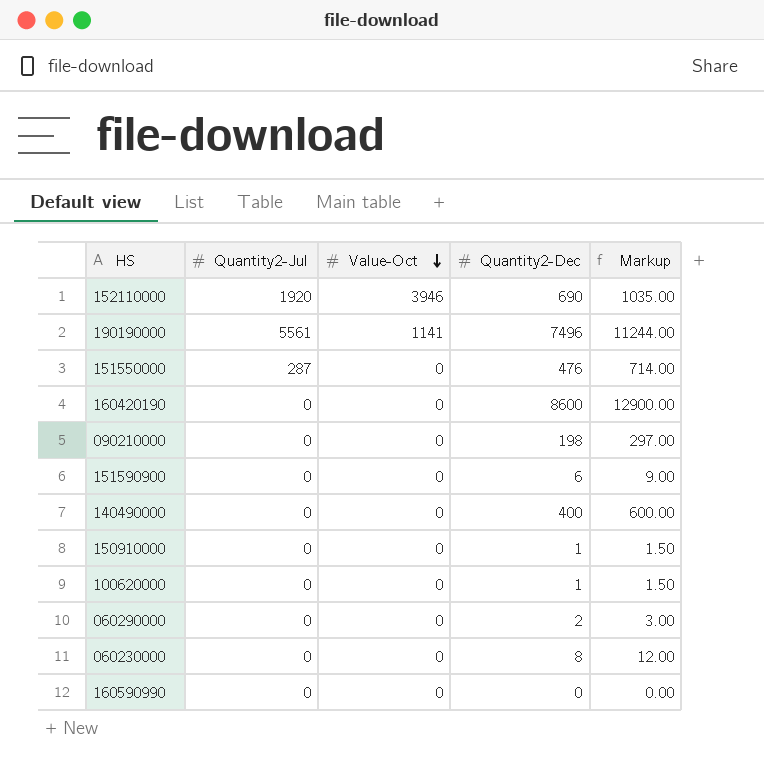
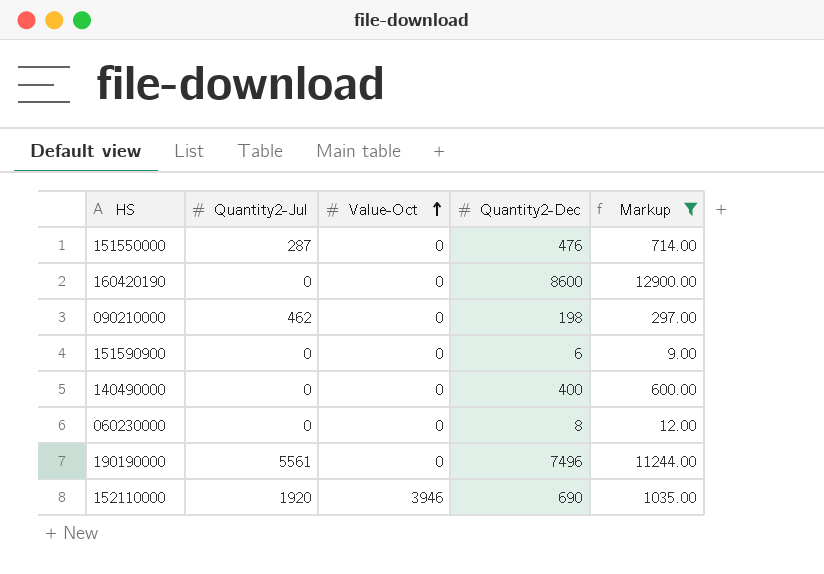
filter: none -> Markup >= 9.00
row order: Value-Oct descending -> Value-Oct ascending
090210000 | Quantity2-Jul: 0 -> 462
190190000 | Value-Oct: 1141 -> 0

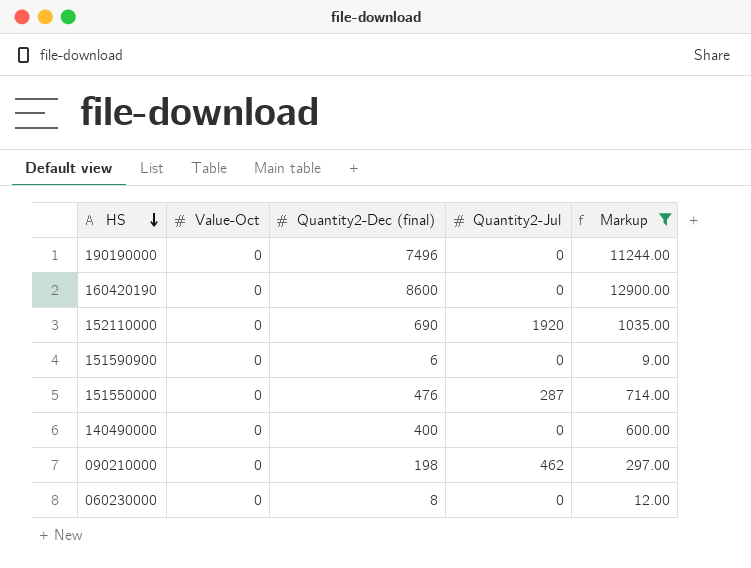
row order: Value-Oct ascending -> HS descending
column name: Quantity2-Dec -> Quantity2-Dec (final)
column Quantity2-Jul | position: 2 -> 4
190190000 | Quantity2-Jul: 5561 -> 0
152110000 | Value-Oct: 3946 -> 0

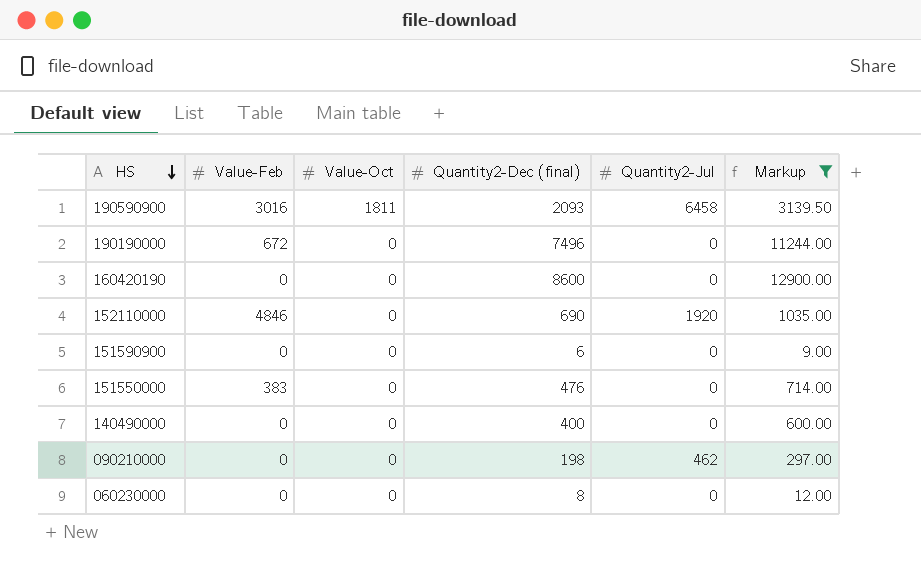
column Value-Feb | position: none -> 2
row 190590900: none -> 3016 | 1811 | 2093 | 6458 | 3139.50
151550000 | Quantity2-Jul: 287 -> 0

